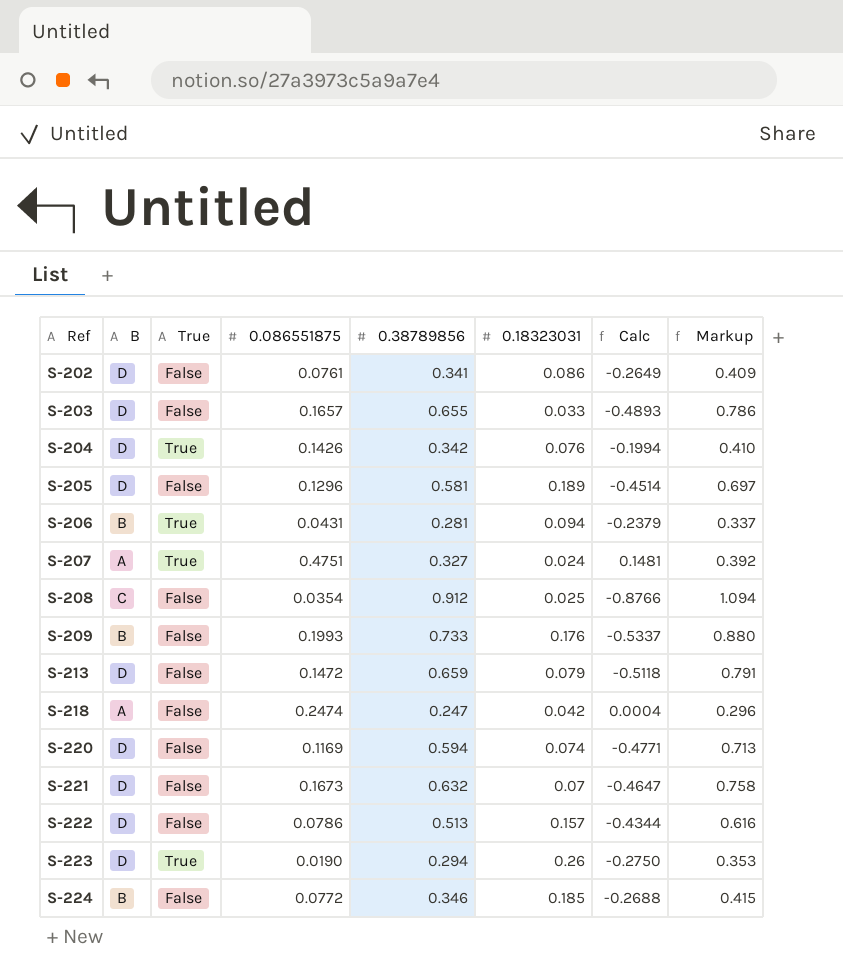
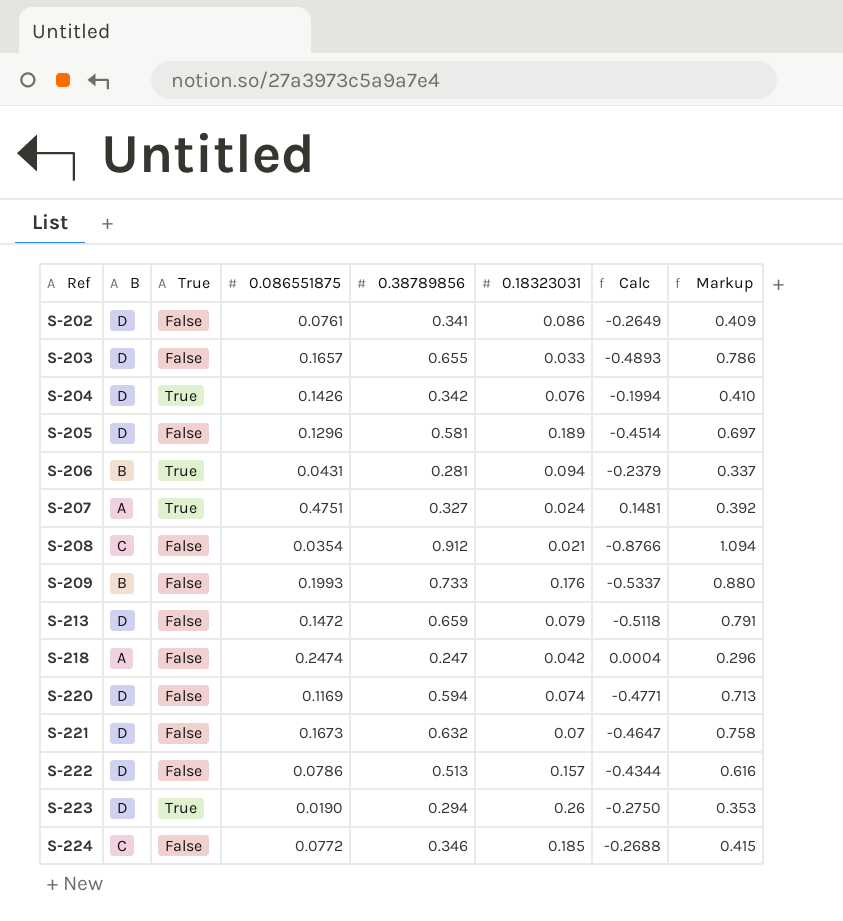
S-208 | 0.18323031: 0.025 -> 0.021
S-224 | B: B -> C

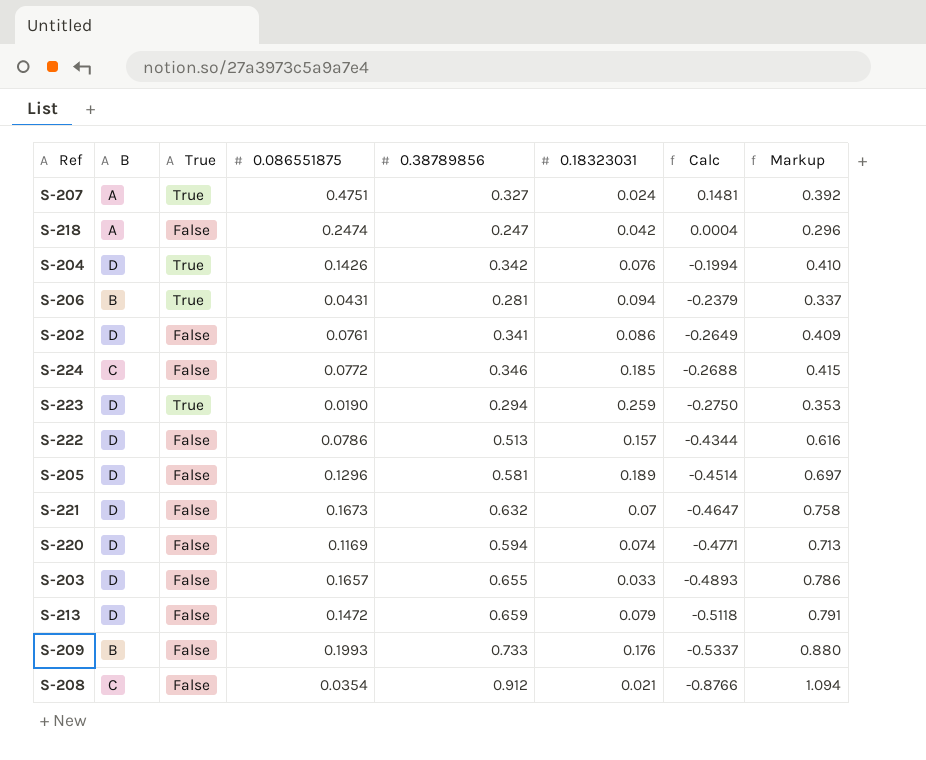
row order: Ref ascending -> Calc descending
S-223 | 0.18323031: 0.26 -> 0.259

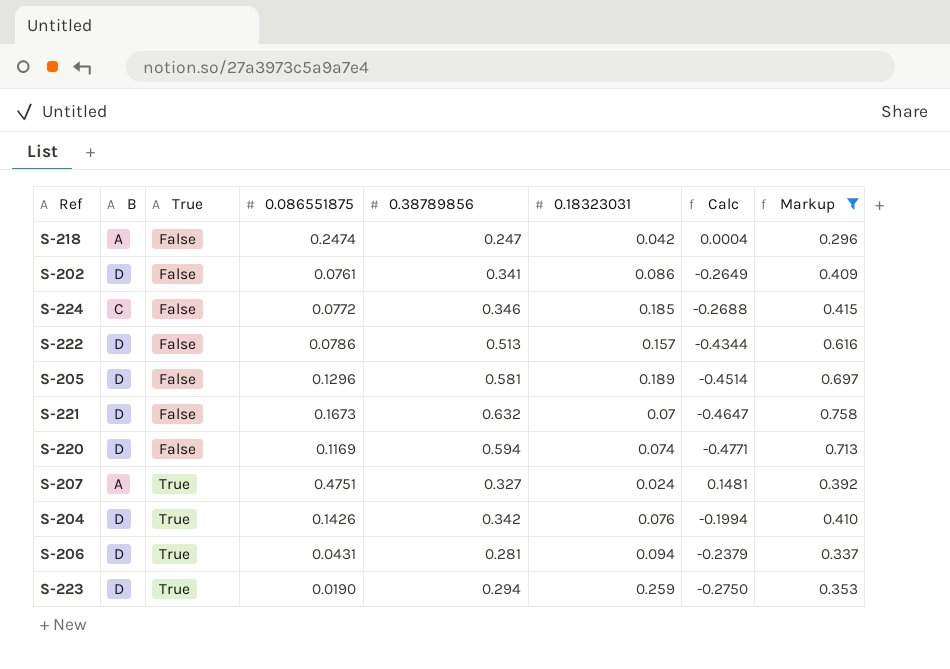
filter: none -> Markup <= 0.758
row order: Calc descending -> True ascending
S-206 | B: B -> D

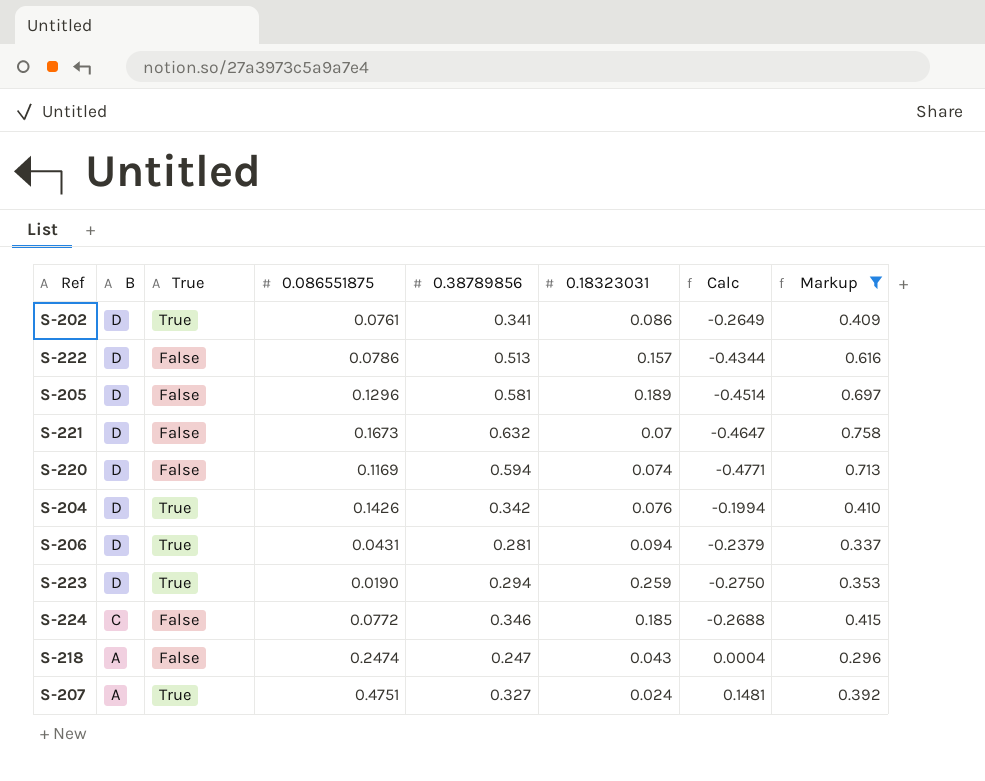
row order: True ascending -> B descending
S-202 | True: False -> True
S-218 | 0.18323031: 0.042 -> 0.043

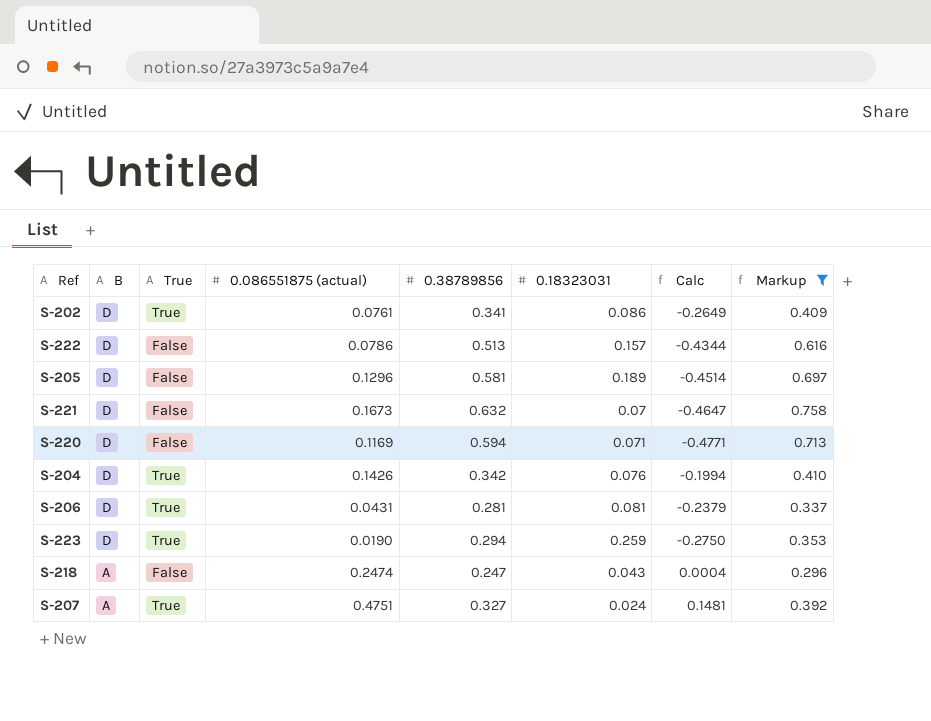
column name: 0.086551875 -> 0.086551875 (actual)
row S-224: C | False | 0.0772 | 0.346 | 0.185 | -0.2688 | 0.415 -> none
S-220 | 0.18323031: 0.074 -> 0.071
S-206 | 0.18323031: 0.094 -> 0.081

